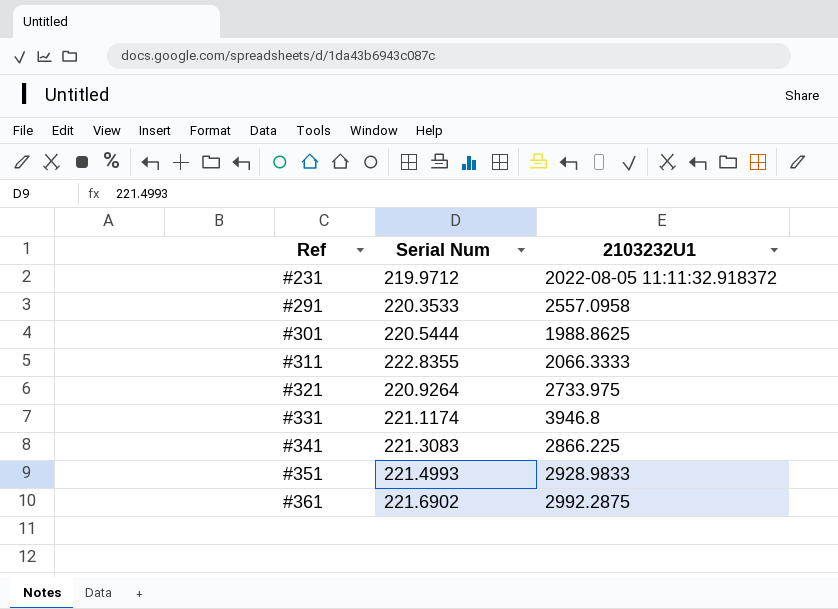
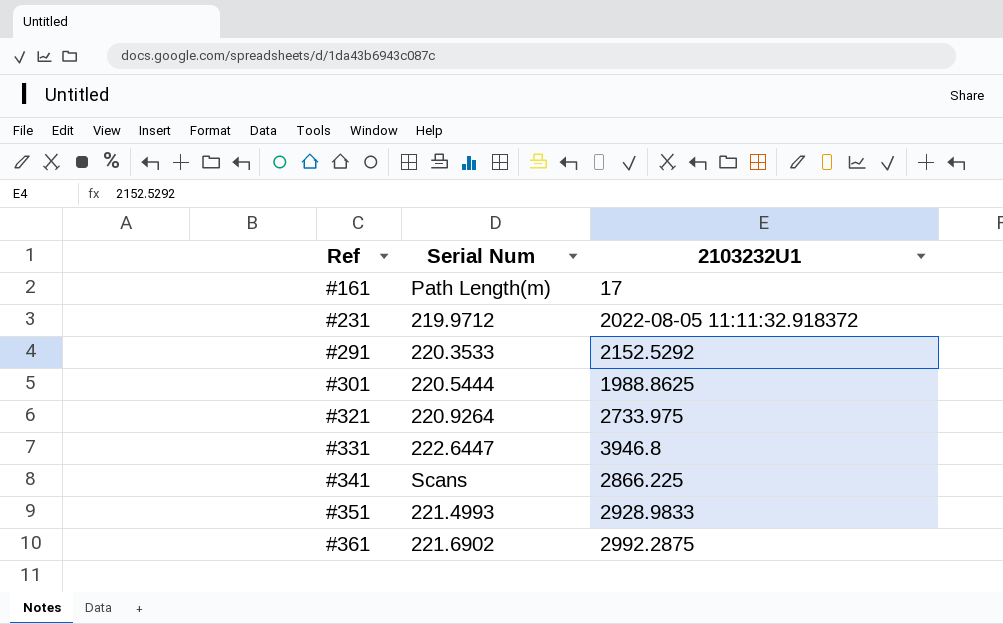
row #311: 222.8355 | 2066.3333 -> none
row #161: none -> Path Length(m) | 17
#291 | 2103232U1: 2557.0958 -> 2152.5292
#331 | Serial Num: 221.1174 -> 222.6447
#341 | Serial Num: 221.3083 -> Scans

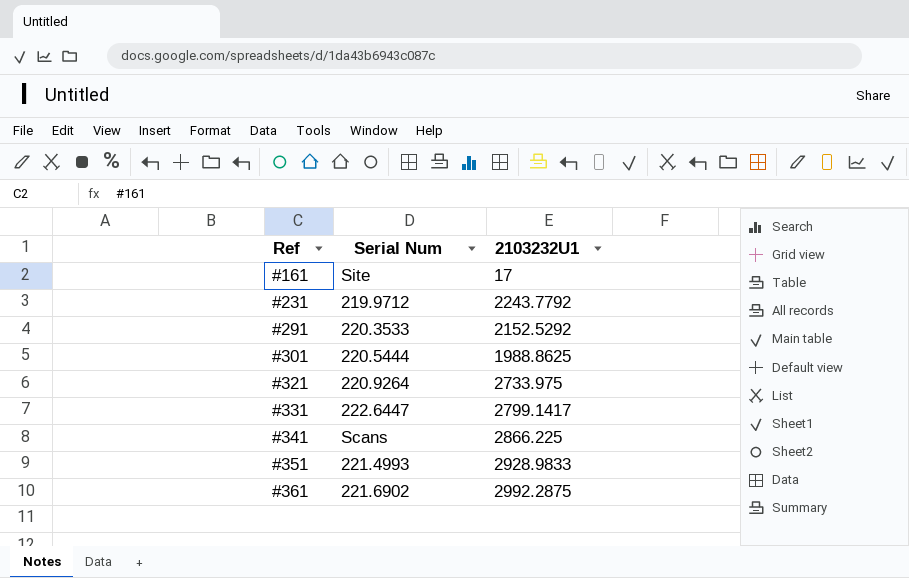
#161 | Serial Num: Path Length(m) -> Site
#231 | 2103232U1: 2022-08-05 11:11:32.918372 -> 2243.7792
#331 | 2103232U1: 3946.8 -> 2799.1417

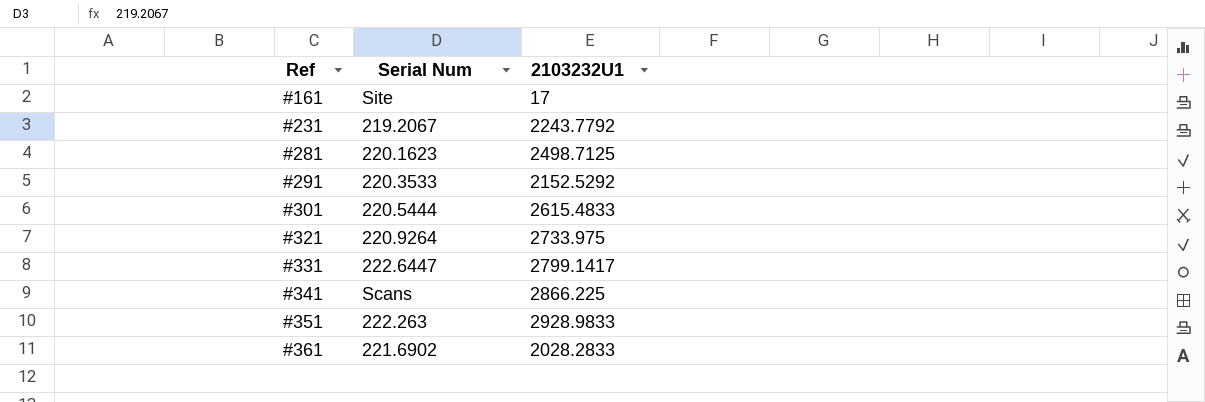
#231 | Serial Num: 219.9712 -> 219.2067
row #281: none -> 220.1623 | 2498.7125
#301 | 2103232U1: 1988.8625 -> 2615.4833
#351 | Serial Num: 221.4993 -> 222.263
#361 | 2103232U1: 2992.2875 -> 2028.2833

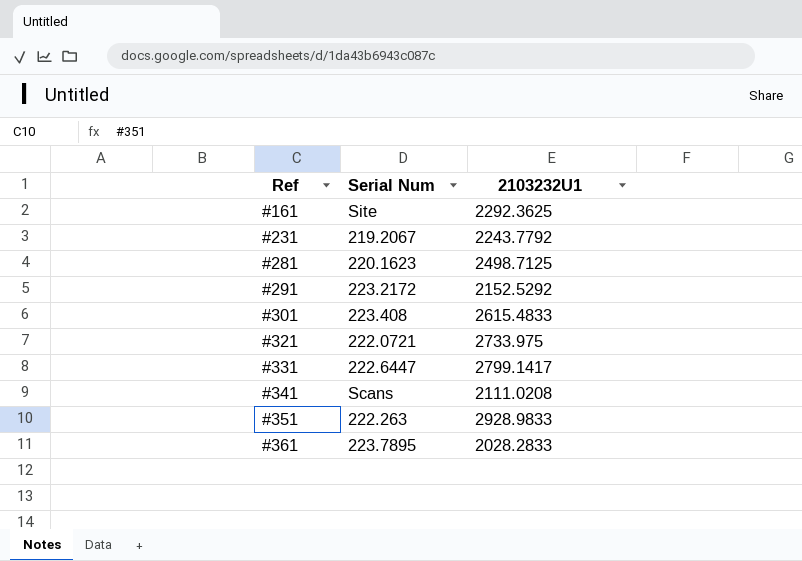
#161 | 2103232U1: 17 -> 2292.3625
#291 | Serial Num: 220.3533 -> 223.2172
#301 | Serial Num: 220.5444 -> 223.408
#321 | Serial Num: 220.9264 -> 222.0721
#341 | 2103232U1: 2866.225 -> 2111.0208
#361 | Serial Num: 221.6902 -> 223.7895

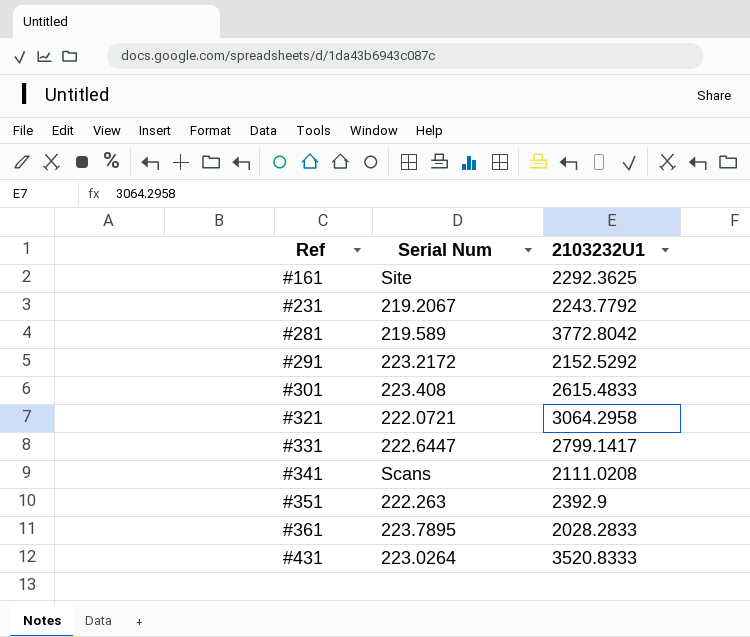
#281 | Serial Num: 220.1623 -> 219.589
#281 | 2103232U1: 2498.7125 -> 3772.8042
#321 | 2103232U1: 2733.975 -> 3064.2958
#351 | 2103232U1: 2928.9833 -> 2392.9
row #431: none -> 223.0264 | 3520.8333

